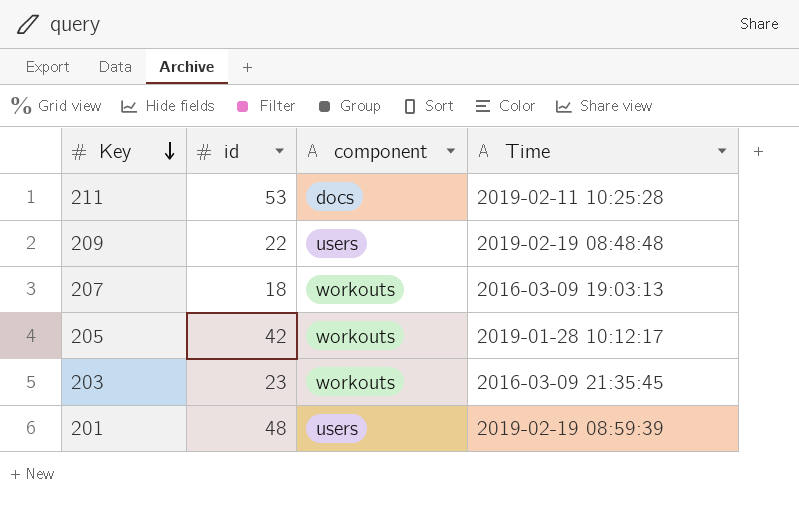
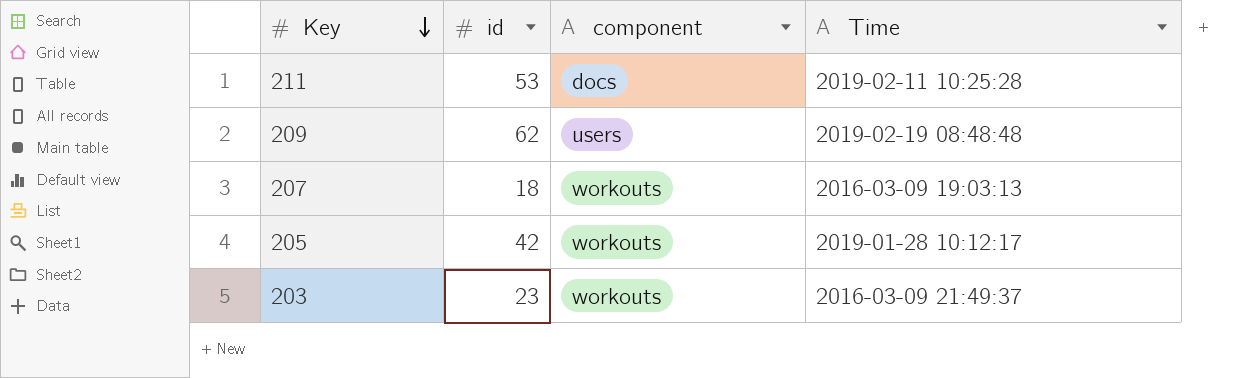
row 201: 48 | users | 2019-02-19 08:59:39 -> none
209 | id: 22 -> 62
203 | Time: 2016-03-09 21:35:45 -> 2016-03-09 21:49:37

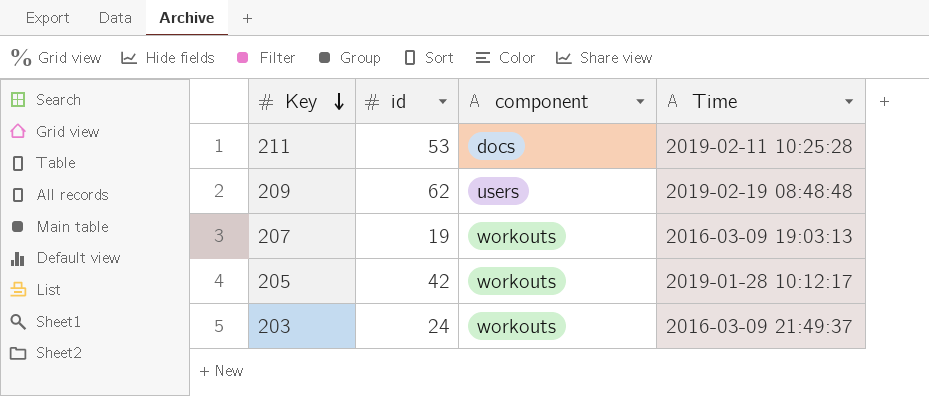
207 | id: 18 -> 19
203 | id: 23 -> 24

